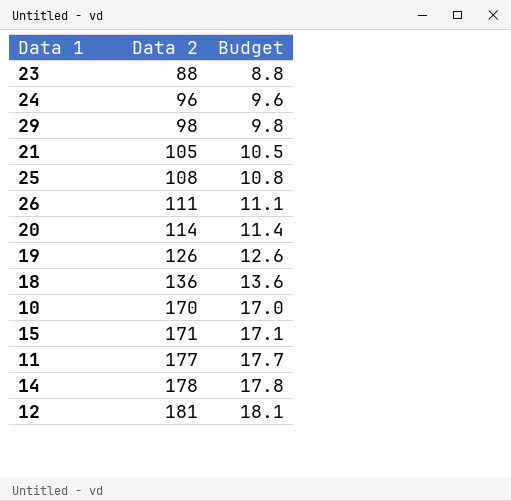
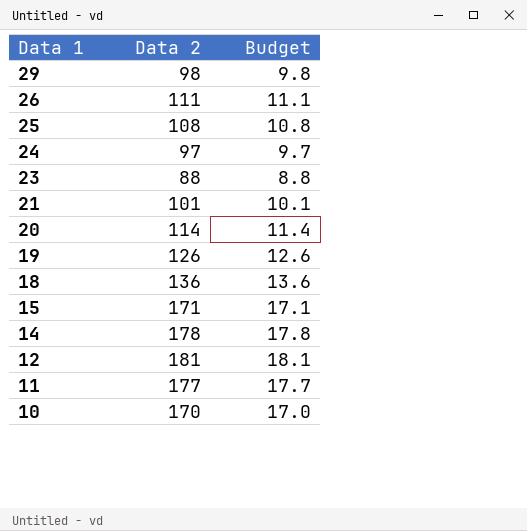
row order: Data 2 ascending -> Data 1 descending
24 | Data 2: 96 -> 97
24 | Budget: 9.6 -> 9.7
21 | Data 2: 105 -> 101
21 | Budget: 10.5 -> 10.1

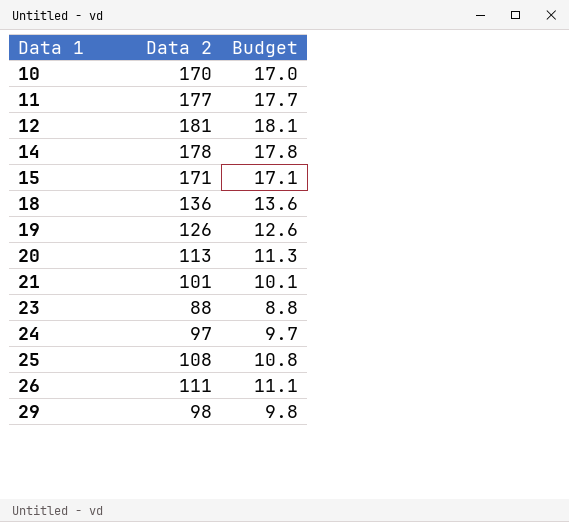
row order: Data 1 descending -> Data 1 ascending
20 | Data 2: 114 -> 113
20 | Budget: 11.4 -> 11.3

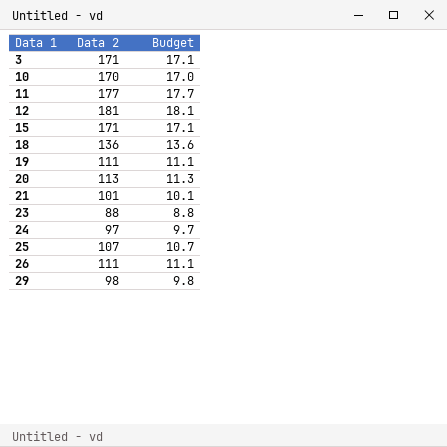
row 14: 178 | 17.8 -> none
row 3: none -> 171 | 17.1
19 | Data 2: 126 -> 111
19 | Budget: 12.6 -> 11.1
25 | Data 2: 108 -> 107
25 | Budget: 10.8 -> 10.7

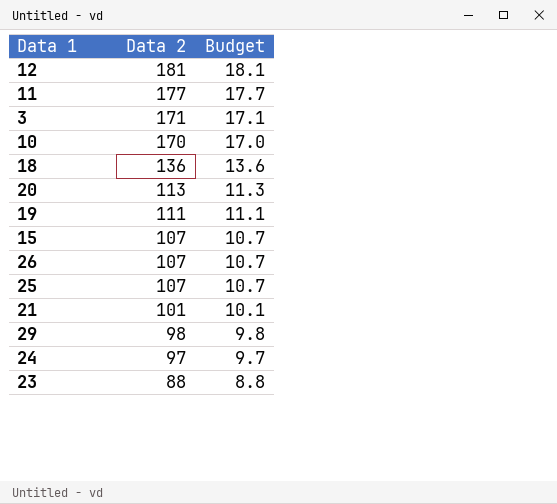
row order: Data 1 ascending -> Data 2 descending
15 | Data 2: 171 -> 107
15 | Budget: 17.1 -> 10.7
26 | Data 2: 111 -> 107
26 | Budget: 11.1 -> 10.7

